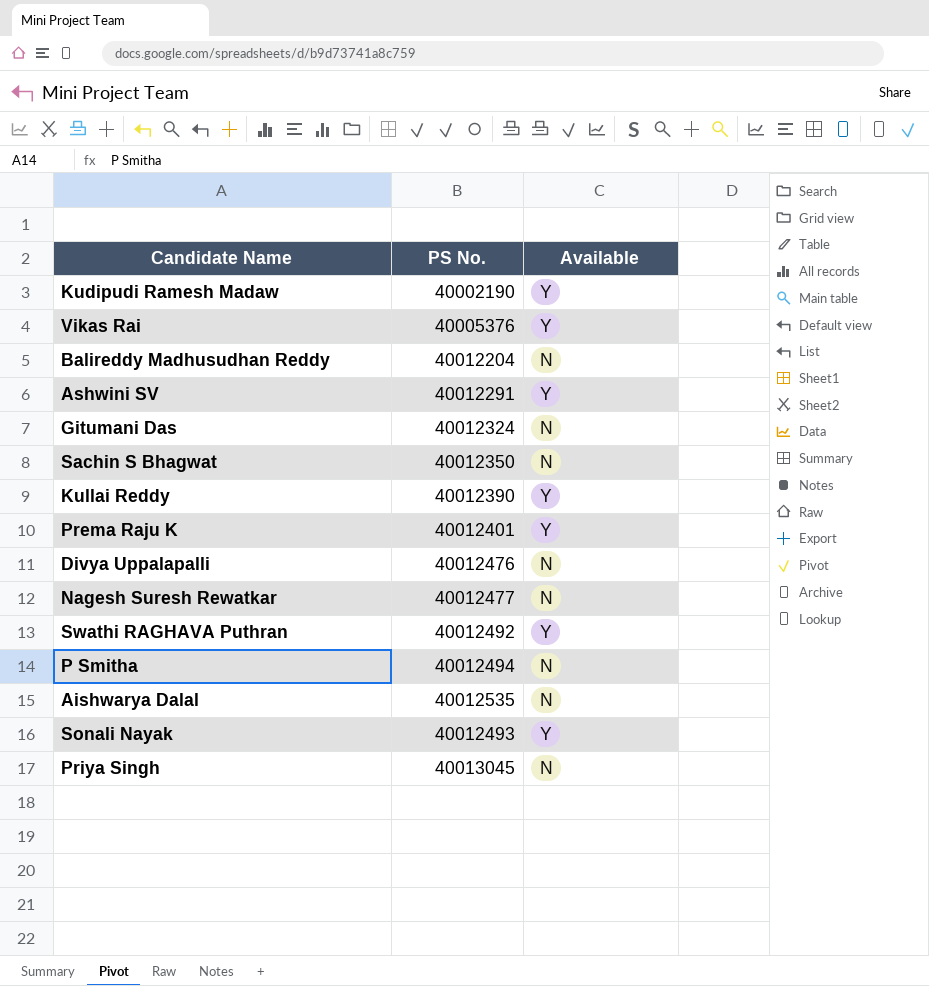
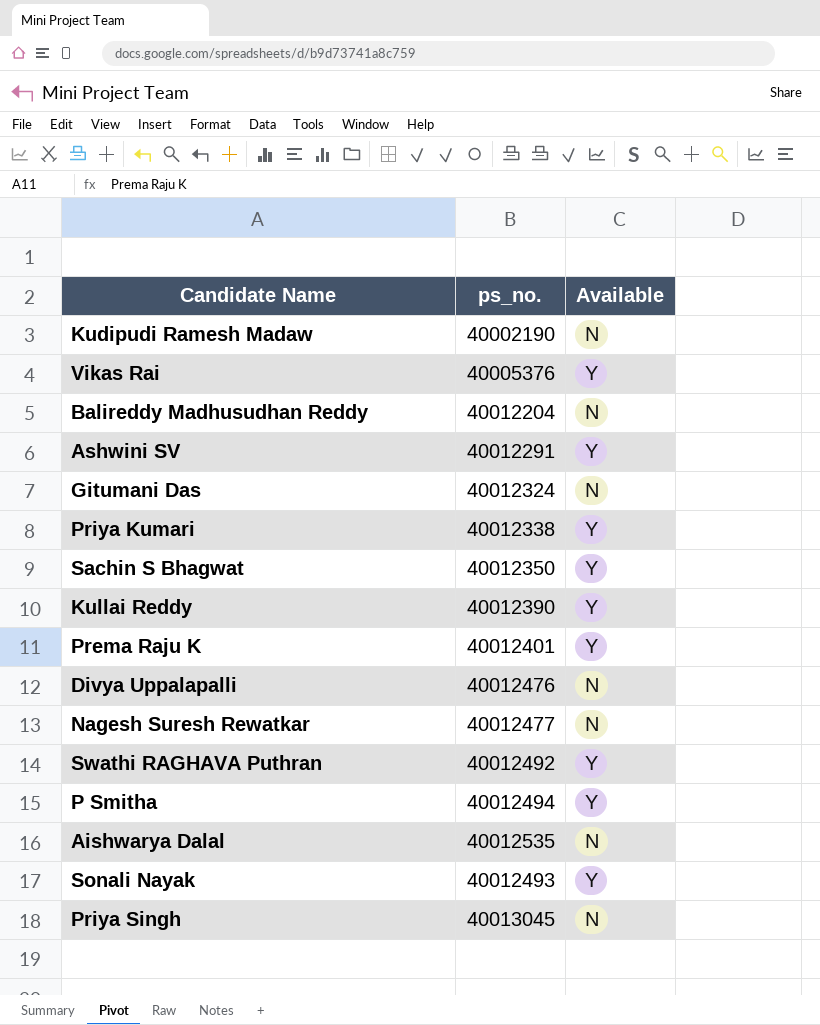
column name: PS No. -> ps_no.
Kudipudi Ramesh Madaw | Available: Y -> N
row Priya Kumari: none -> 40012338 | Y
Sachin S Bhagwat | Available: N -> Y
P Smitha | Available: N -> Y

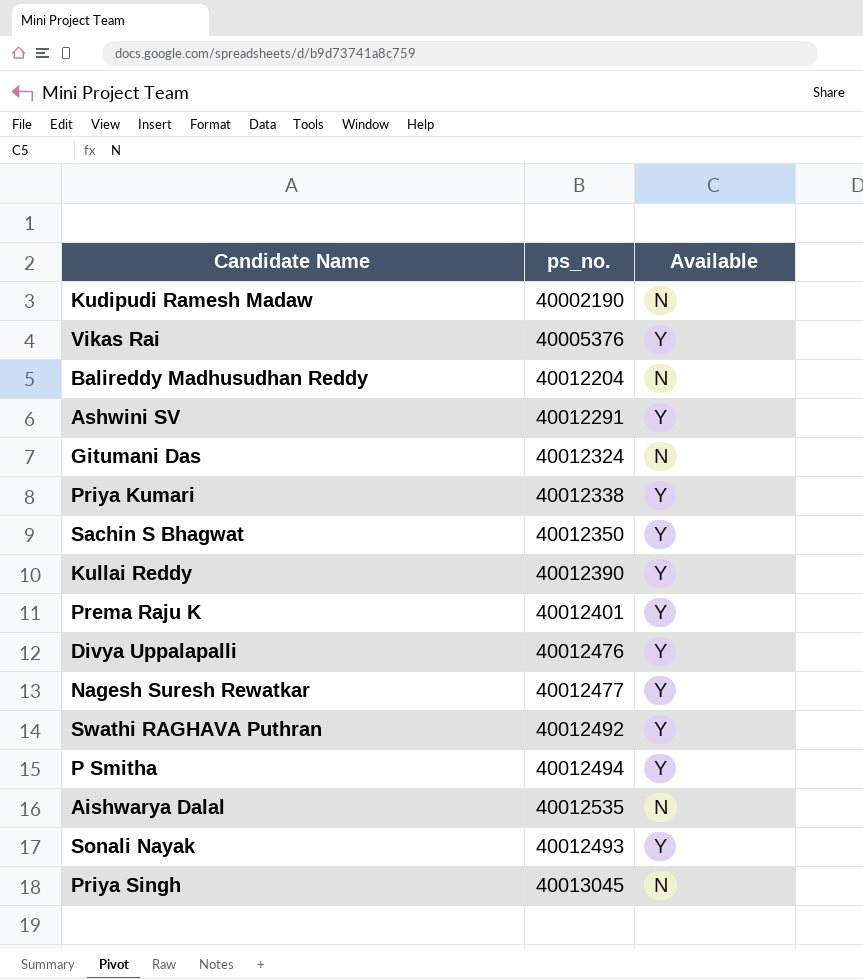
Divya Uppalapalli | Available: N -> Y
Nagesh Suresh Rewatkar | Available: N -> Y

